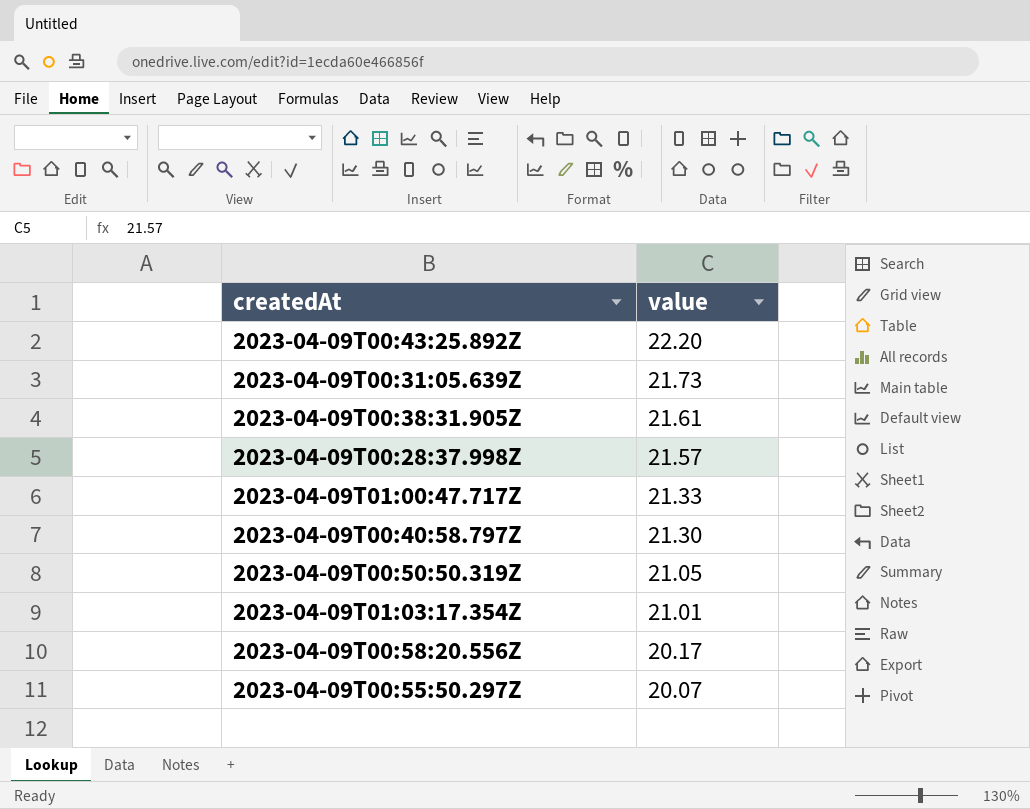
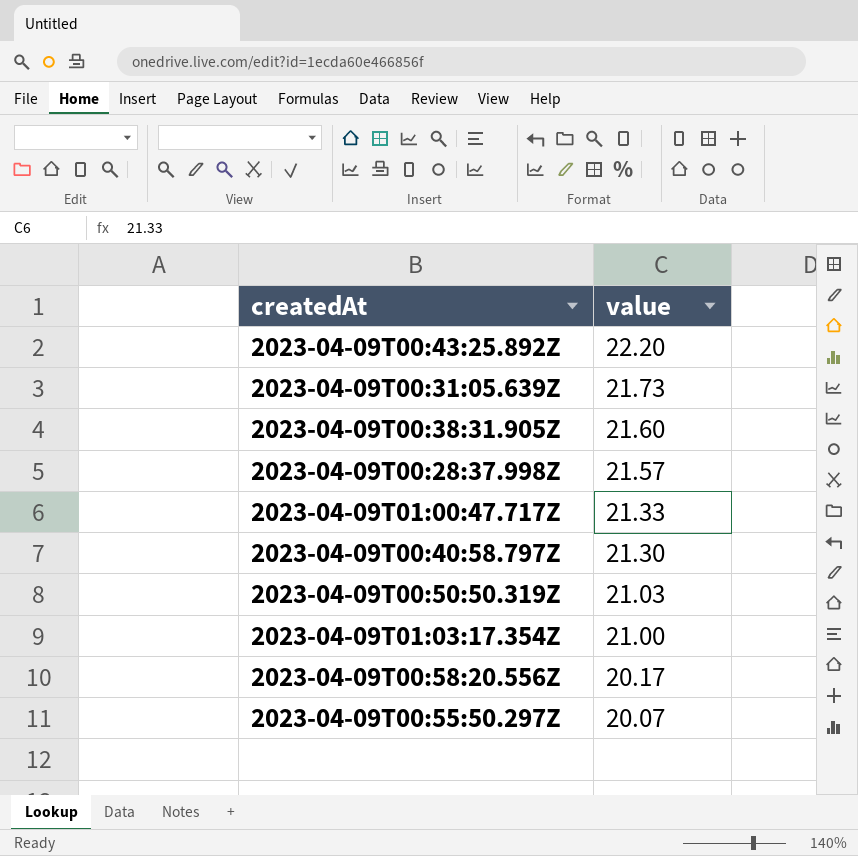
2023-04-09T00:38:31.905Z | value: 21.61 -> 21.60
2023-04-09T00:50:50.319Z | value: 21.05 -> 21.03
2023-04-09T01:03:17.354Z | value: 21.01 -> 21.00

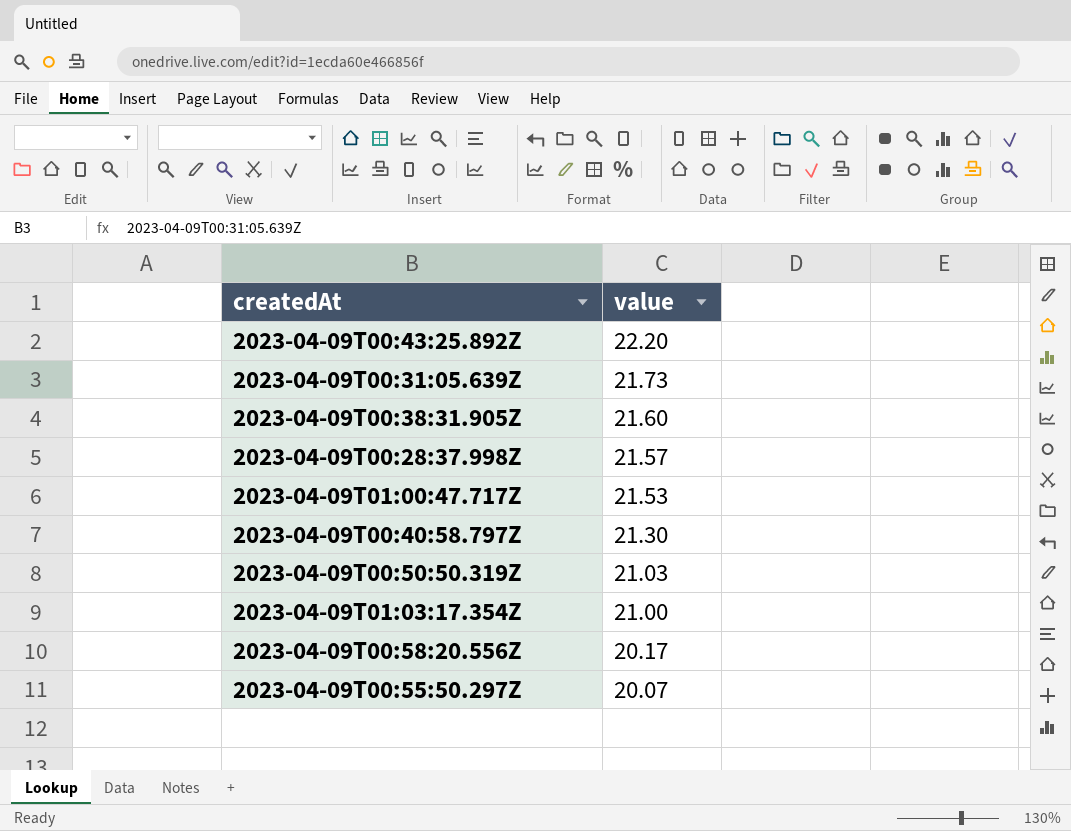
2023-04-09T01:00:47.717Z | value: 21.33 -> 21.53

